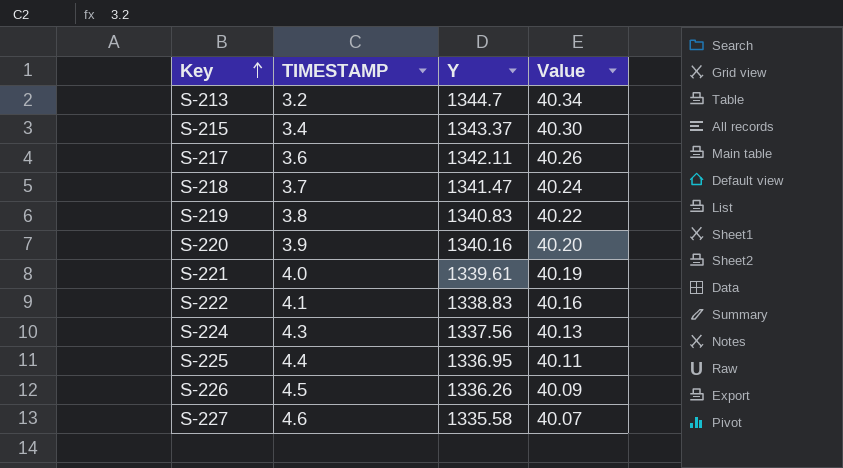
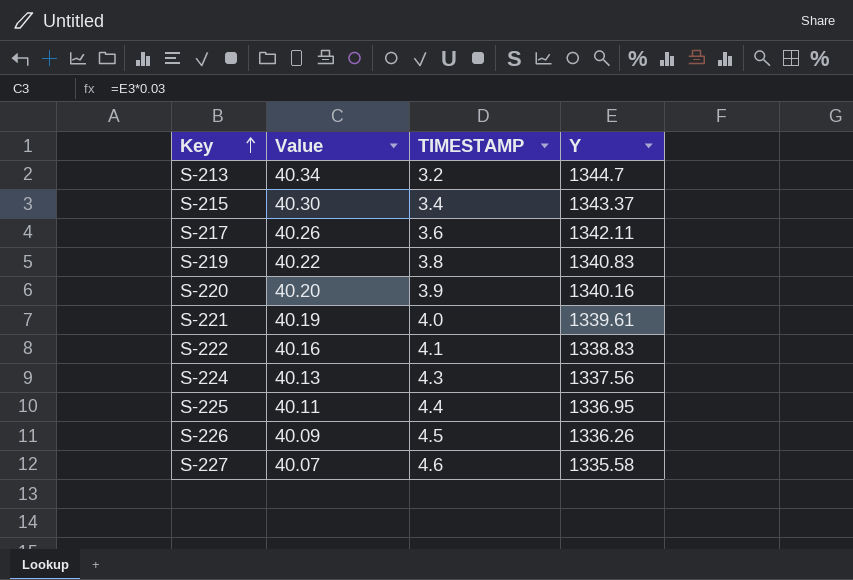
column Value | position: 4 -> 2
row S-218: 3.7 | 1341.47 | 40.24 -> none

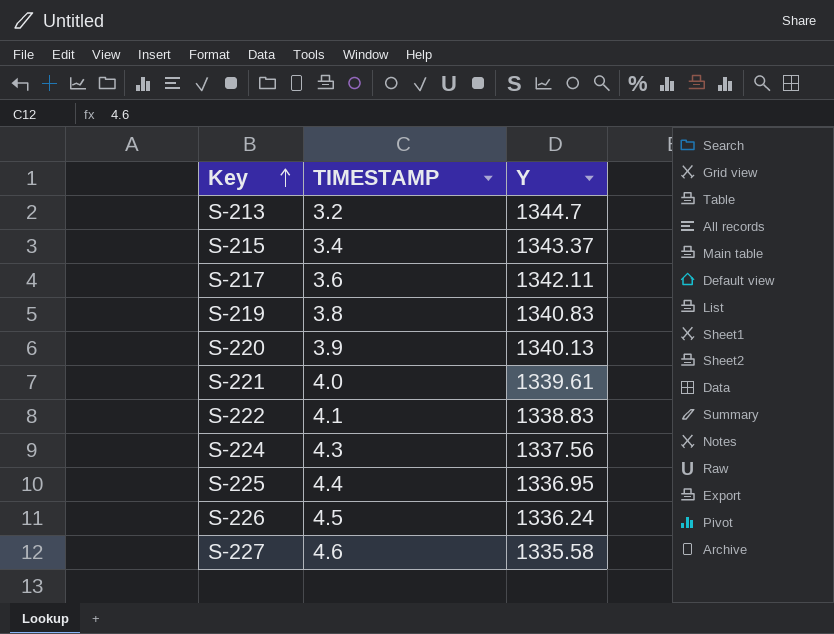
column Value | formula: [Y] * 0.03 -> none
S-220 | Y: 1340.16 -> 1340.13
S-226 | Y: 1336.26 -> 1336.24

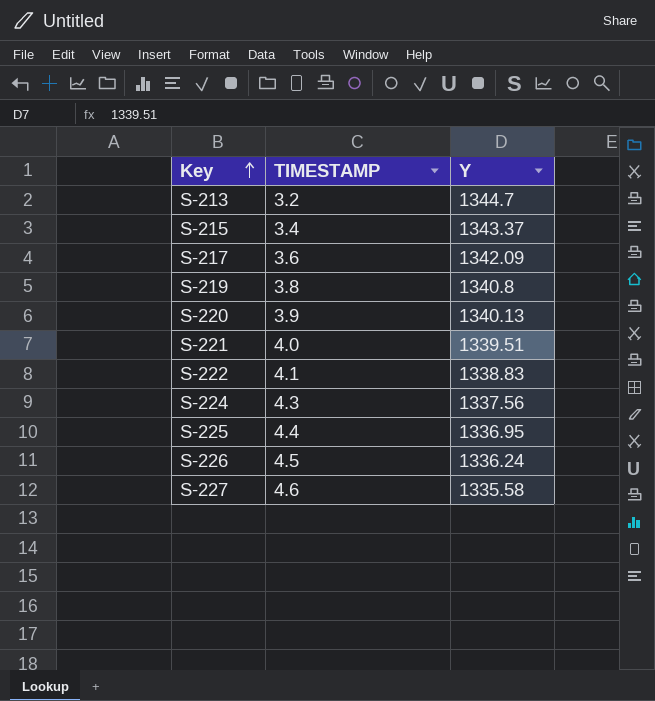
S-217 | Y: 1342.11 -> 1342.09
S-219 | Y: 1340.83 -> 1340.8
S-221 | Y: 1339.61 -> 1339.51

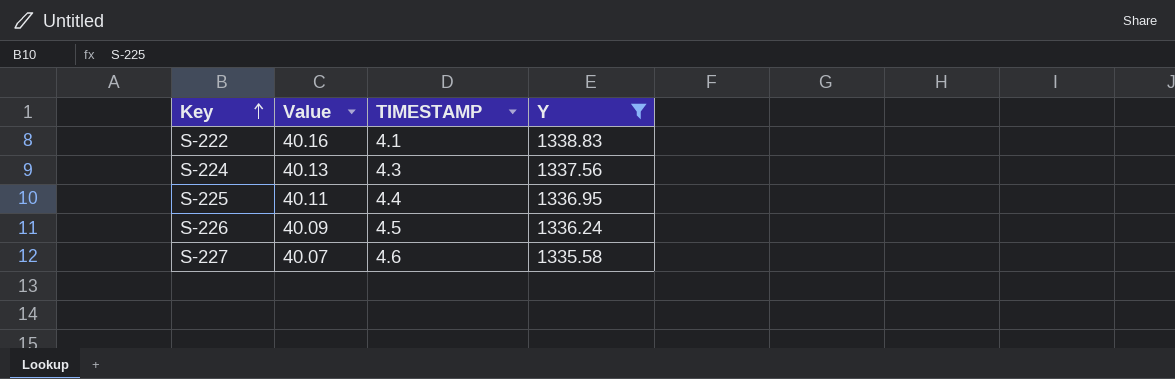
filter: none -> Y <= 1338.83
column Value | formula: none -> [Y] * 0.03

